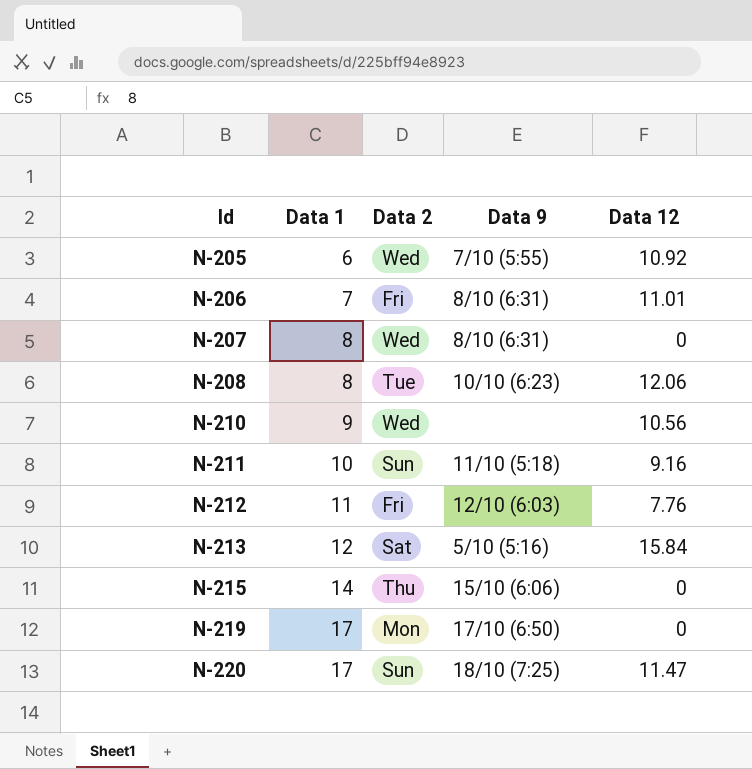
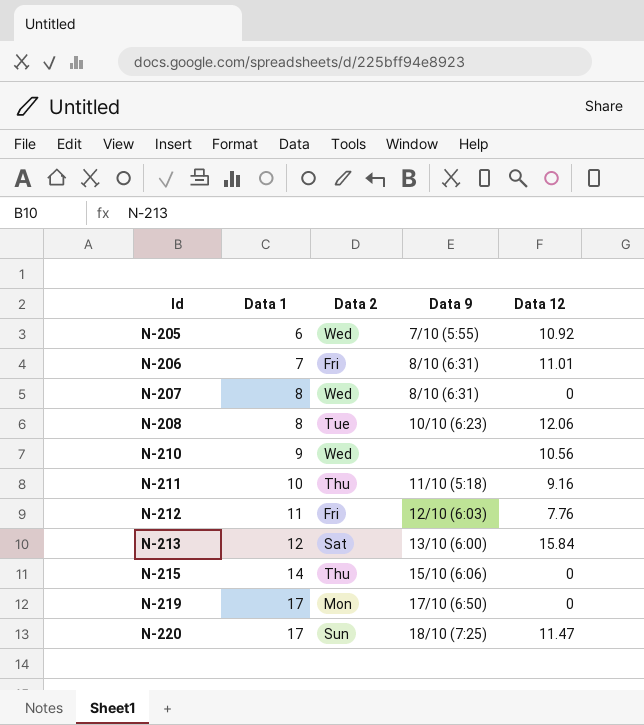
N-211 | Data 2: Sun -> Thu
N-213 | Data 9: 5/10 (5:16) -> 13/10 (6:00)

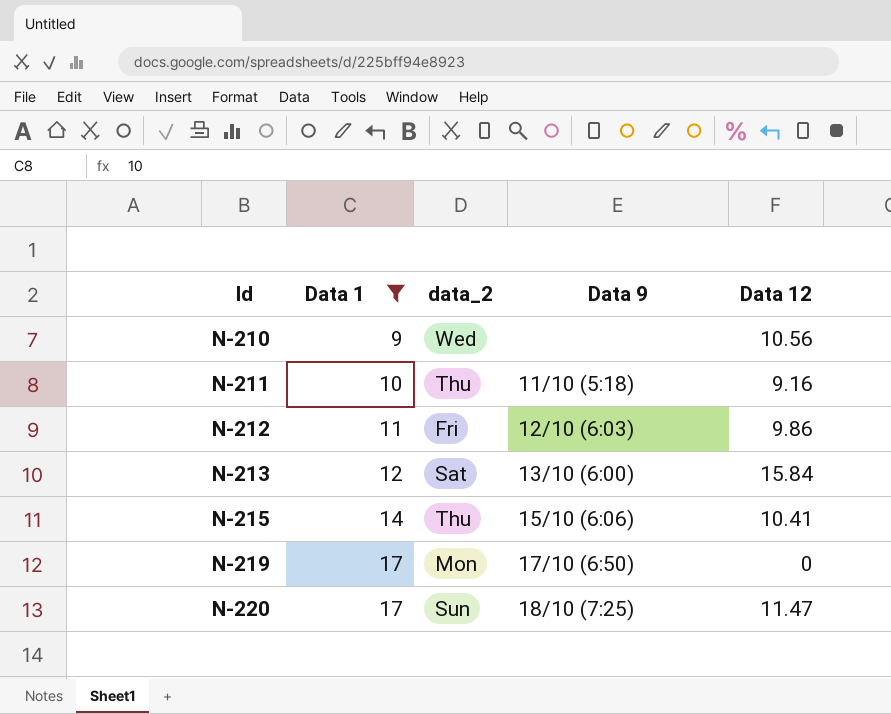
filter: none -> Data 1 >= 9
column name: Data 2 -> data_2
N-212 | Data 12: 7.76 -> 9.86
N-215 | Data 12: 0 -> 10.41

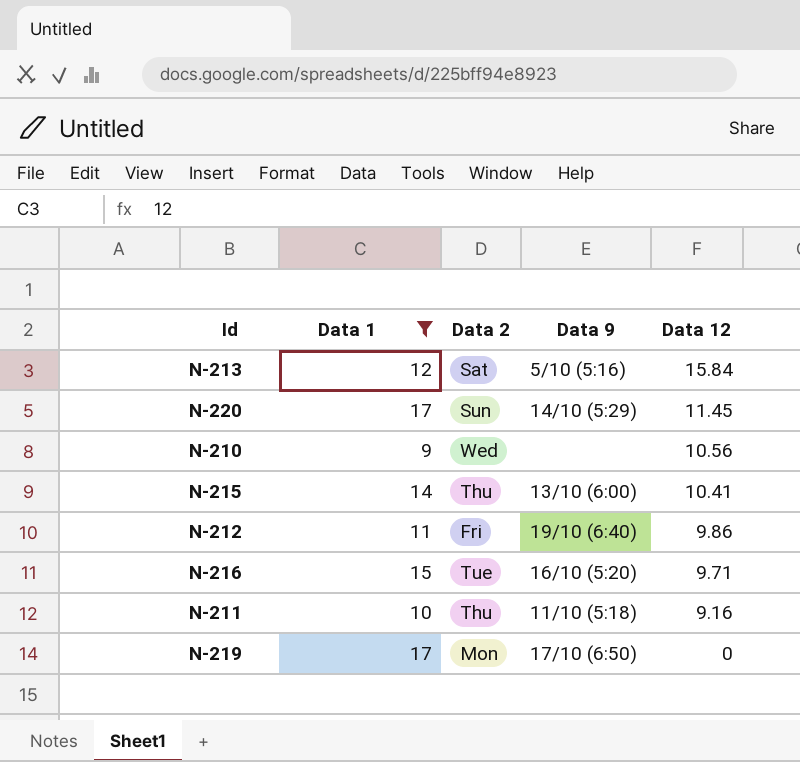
row order: Id ascending -> Data 12 descending
column name: data_2 -> Data 2
N-213 | Data 9: 13/10 (6:00) -> 5/10 (5:16)
N-220 | Data 9: 18/10 (7:25) -> 14/10 (5:29)
N-220 | Data 12: 11.47 -> 11.45
N-215 | Data 9: 15/10 (6:06) -> 13/10 (6:00)
N-212 | Data 9: 12/10 (6:03) -> 19/10 (6:40)
row N-216: none -> 15 | Tue | 16/10 (5:20) | 9.71

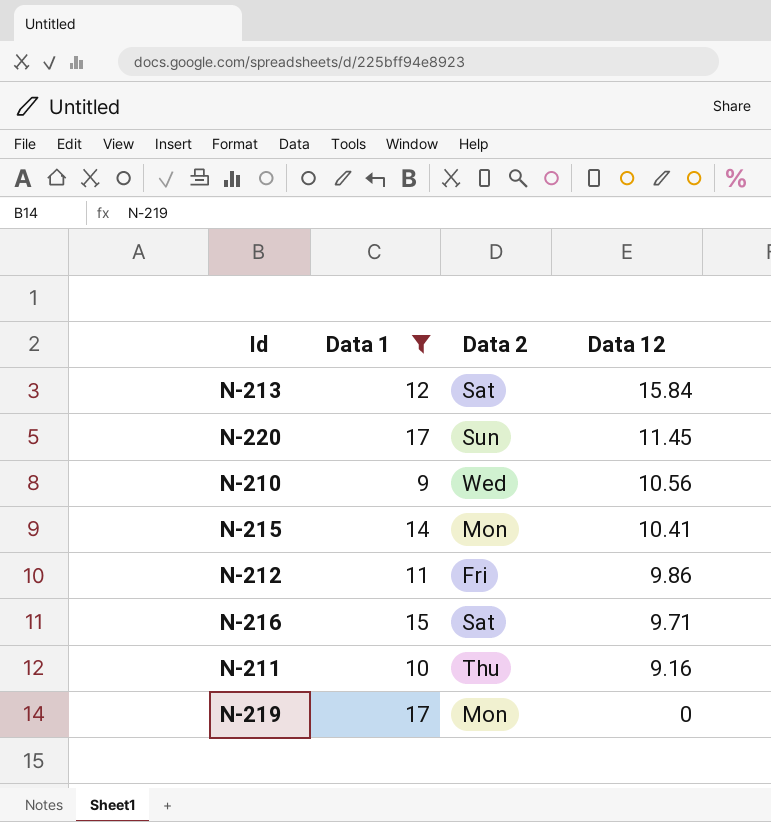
column Data 9 | position: 4 -> none
N-215 | Data 2: Thu -> Mon
N-216 | Data 2: Tue -> Sat

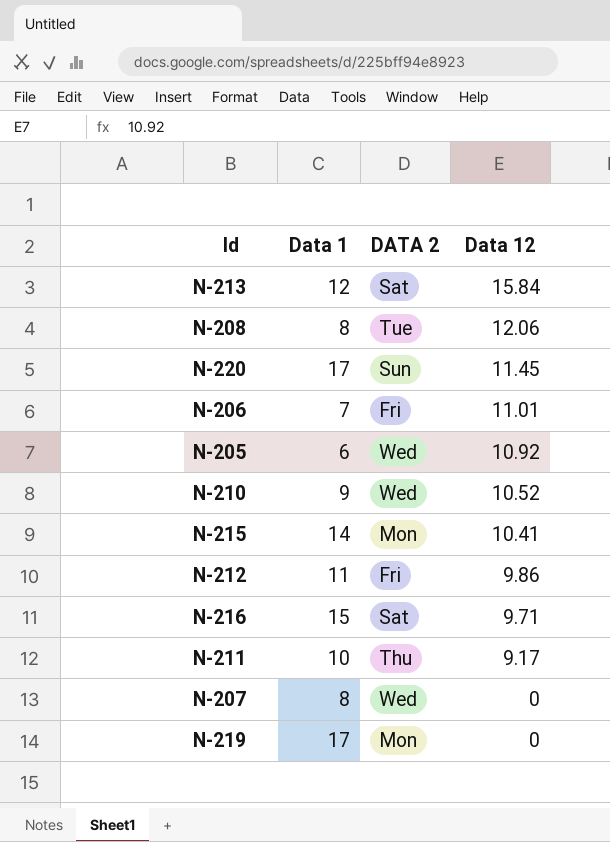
filter: Data 1 >= 9 -> none
column name: Data 2 -> DATA 2
N-210 | Data 12: 10.56 -> 10.52
N-211 | Data 12: 9.16 -> 9.17

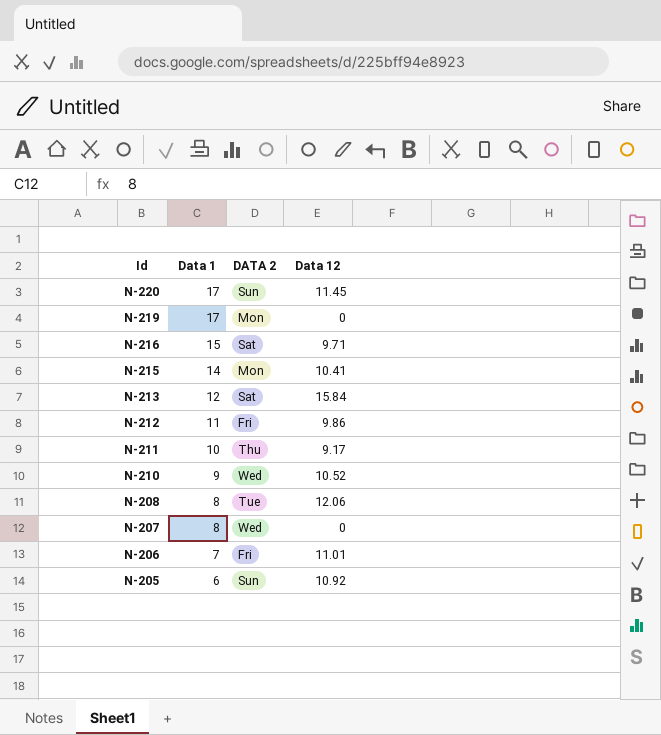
row order: Data 12 descending -> Id descending
N-205 | DATA 2: Wed -> Sun

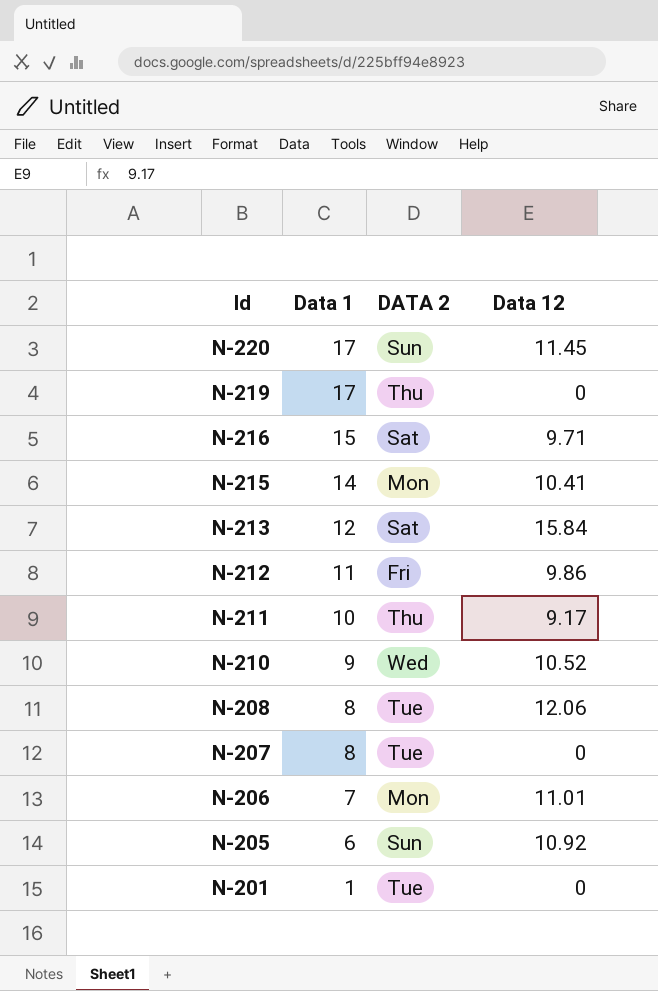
N-219 | DATA 2: Mon -> Thu
N-207 | DATA 2: Wed -> Tue
N-206 | DATA 2: Fri -> Mon
row N-201: none -> 1 | Tue | 0

